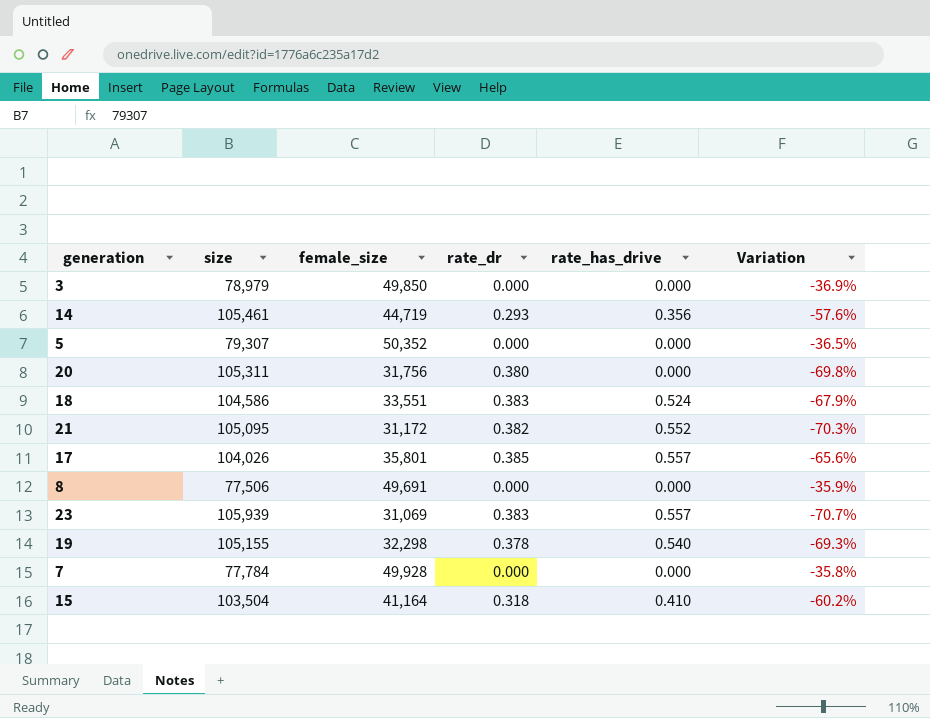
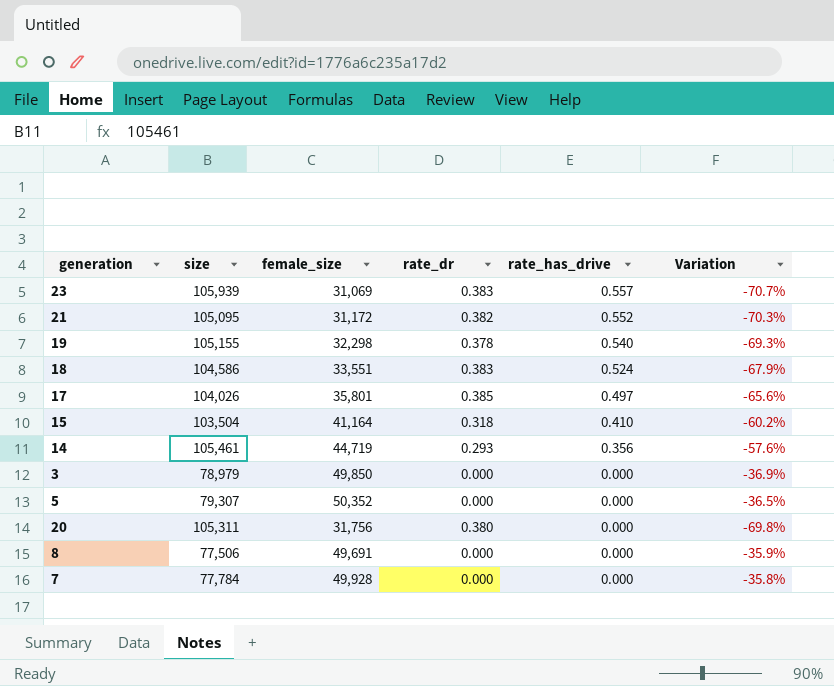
row order: none -> rate_has_drive descending
17 | rate_has_drive: 0.557 -> 0.497

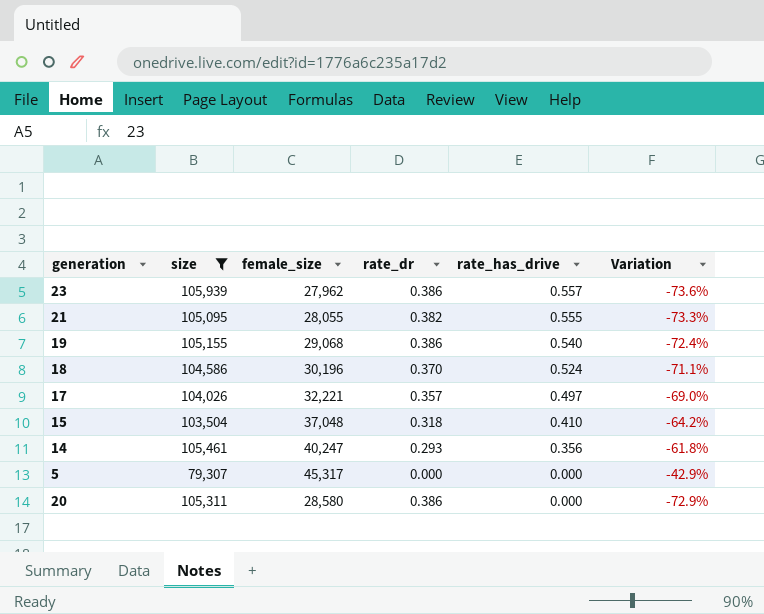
filter: none -> size >= 79,307
23 | female_size: 31,069 -> 27,962
23 | rate_dr: 0.383 -> 0.386
23 | Variation: -70.7% -> -73.6%
21 | female_size: 31,172 -> 28,055
21 | rate_has_drive: 0.552 -> 0.555
21 | Variation: -70.3% -> -73.3%
19 | female_size: 32,298 -> 29,068
19 | rate_dr: 0.378 -> 0.386
19 | Variation: -69.3% -> -72.4%
18 | female_size: 33,551 -> 30,196
18 | rate_dr: 0.383 -> 0.370
18 | Variation: -67.9% -> -71.1%
17 | female_size: 35,801 -> 32,221
17 | rate_dr: 0.385 -> 0.357
17 | Variation: -65.6% -> -69.0%
15 | female_size: 41,164 -> 37,048
15 | Variation: -60.2% -> -64.2%
14 | female_size: 44,719 -> 40,247
14 | Variation: -57.6% -> -61.8%
5 | female_size: 50,352 -> 45,317
5 | Variation: -36.5% -> -42.9%
20 | female_size: 31,756 -> 28,580
20 | rate_dr: 0.380 -> 0.386
20 | Variation: -69.8% -> -72.9%

